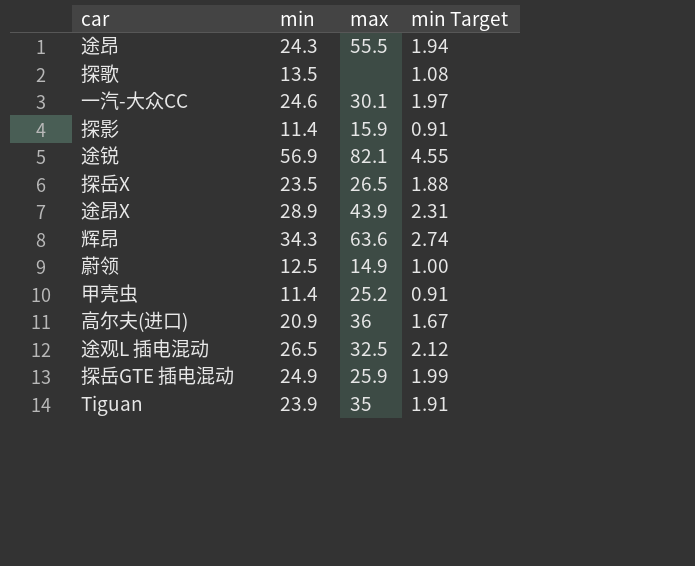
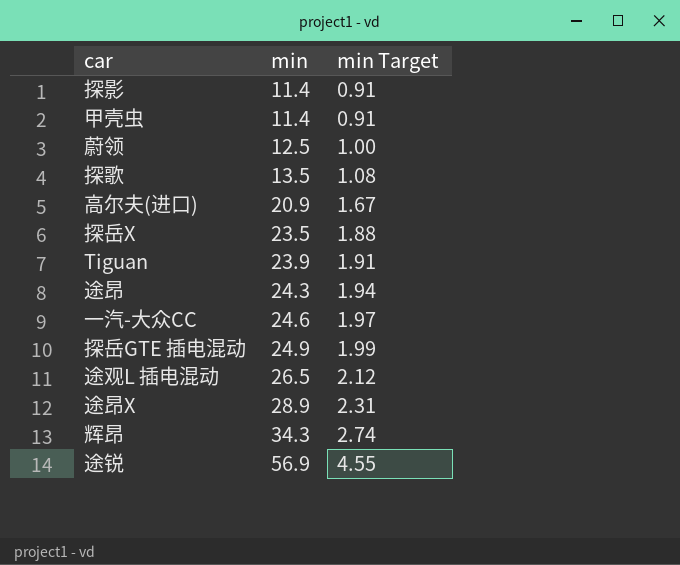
row order: none -> min ascending
column max | position: 3 -> none

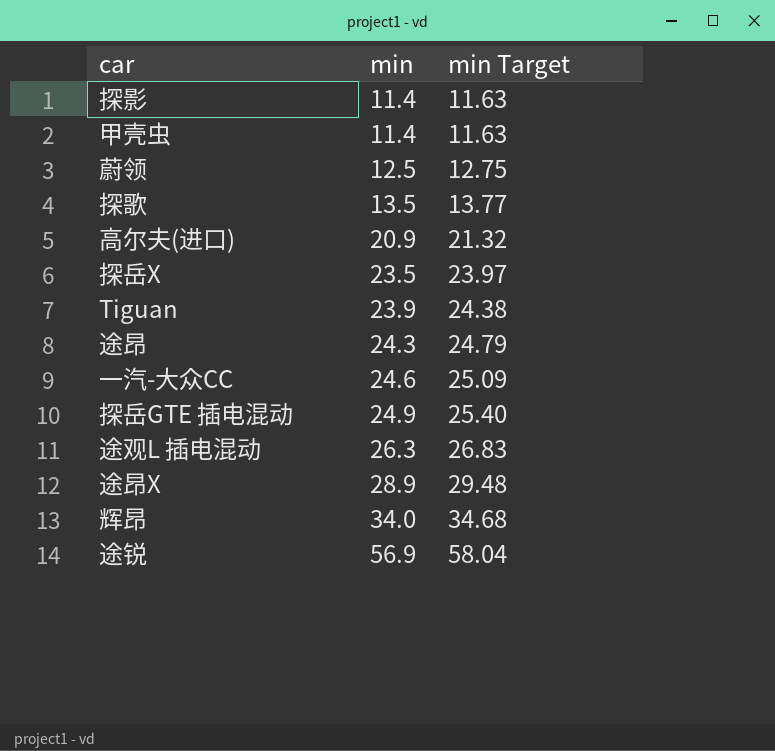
column min Target | formula: [min] * 0.08 -> [min] * 1.02
途观L 插电混动 | min: 26.5 -> 26.3
辉昂 | min: 34.3 -> 34.0

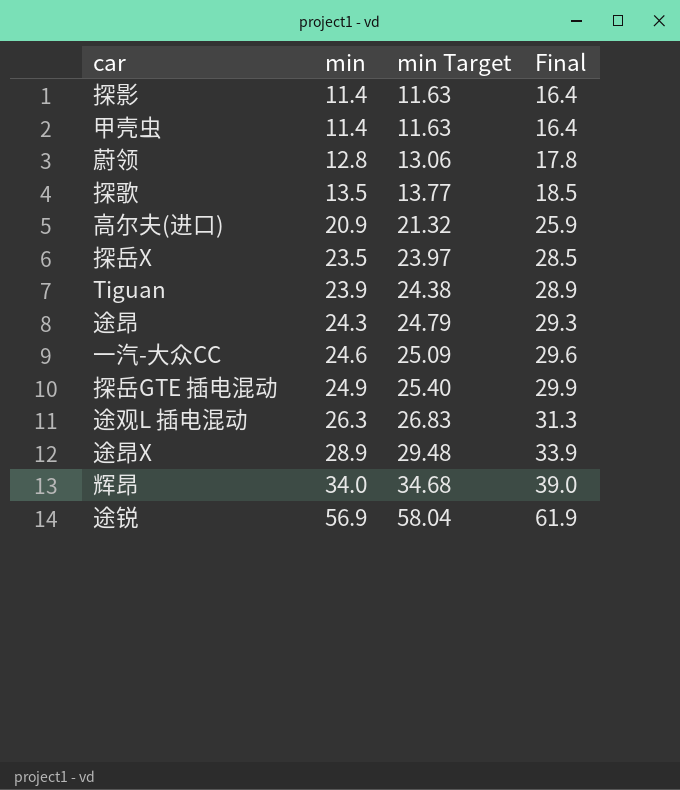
column Final | formula: none -> [min] + 5
蔚领 | min: 12.5 -> 12.8
蔚领 | min Target: 12.75 -> 13.06

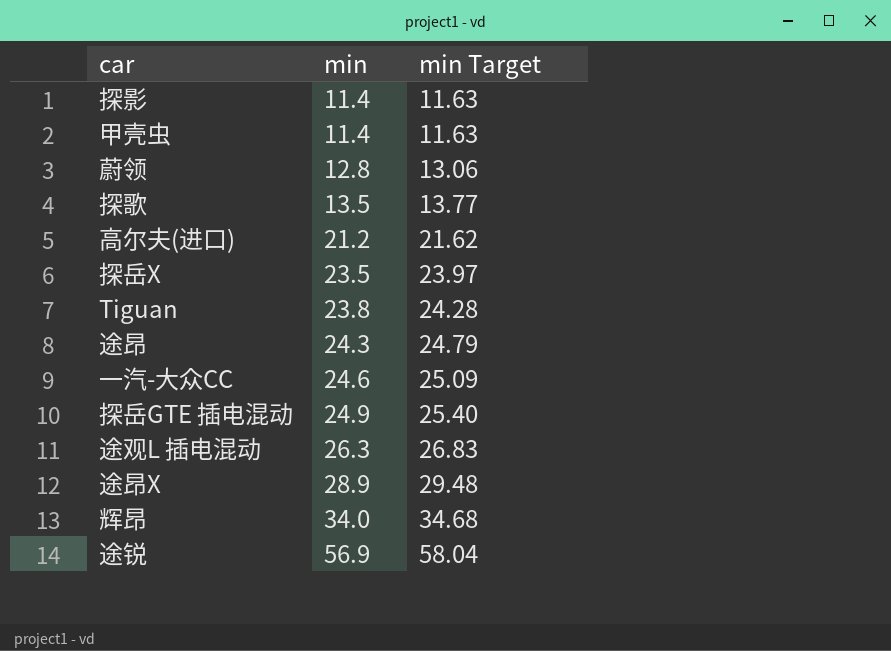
column Final | formula: [min] + 5 -> none
高尔夫(进口) | min: 20.9 -> 21.2
高尔夫(进口) | min Target: 21.32 -> 21.62
Tiguan | min: 23.9 -> 23.8
Tiguan | min Target: 24.38 -> 24.28

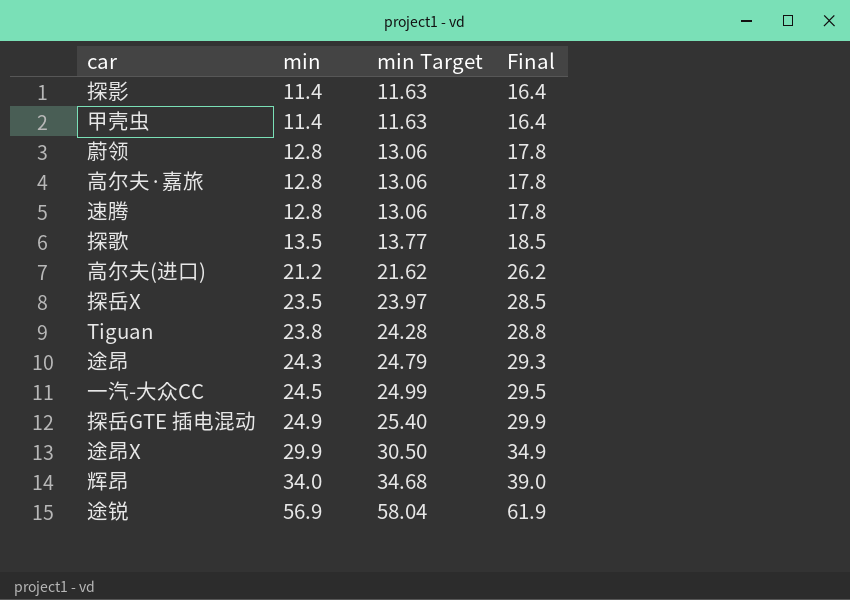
column Final | formula: none -> [min] + 5
row 途观L 插电混动: 26.3 | 26.83 -> none
row 高尔夫·嘉旅: none -> 12.8 | 13.06 | 17.8
row 速腾: none -> 12.8 | 13.06 | 17.8
一汽-大众CC | min: 24.6 -> 24.5
一汽-大众CC | min Target: 25.09 -> 24.99
途昂X | min: 28.9 -> 29.9
途昂X | min Target: 29.48 -> 30.50

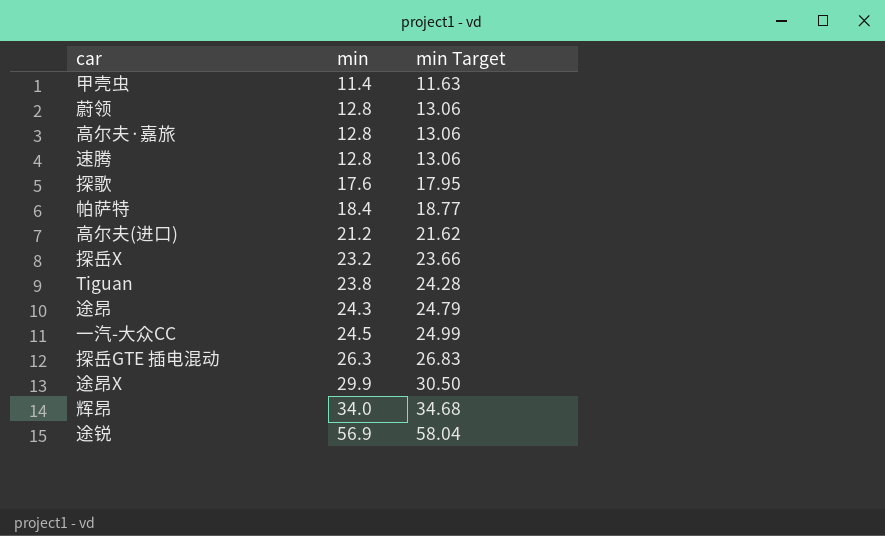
column Final | formula: [min] + 5 -> none
row 探影: 11.4 | 11.63 | 16.4 -> none
探歌 | min: 13.5 -> 17.6
探歌 | min Target: 13.77 -> 17.95
row 帕萨特: none -> 18.4 | 18.77
探岳X | min: 23.5 -> 23.2
探岳X | min Target: 23.97 -> 23.66
探岳GTE 插电混动 | min: 24.9 -> 26.3
探岳GTE 插电混动 | min Target: 25.40 -> 26.83

